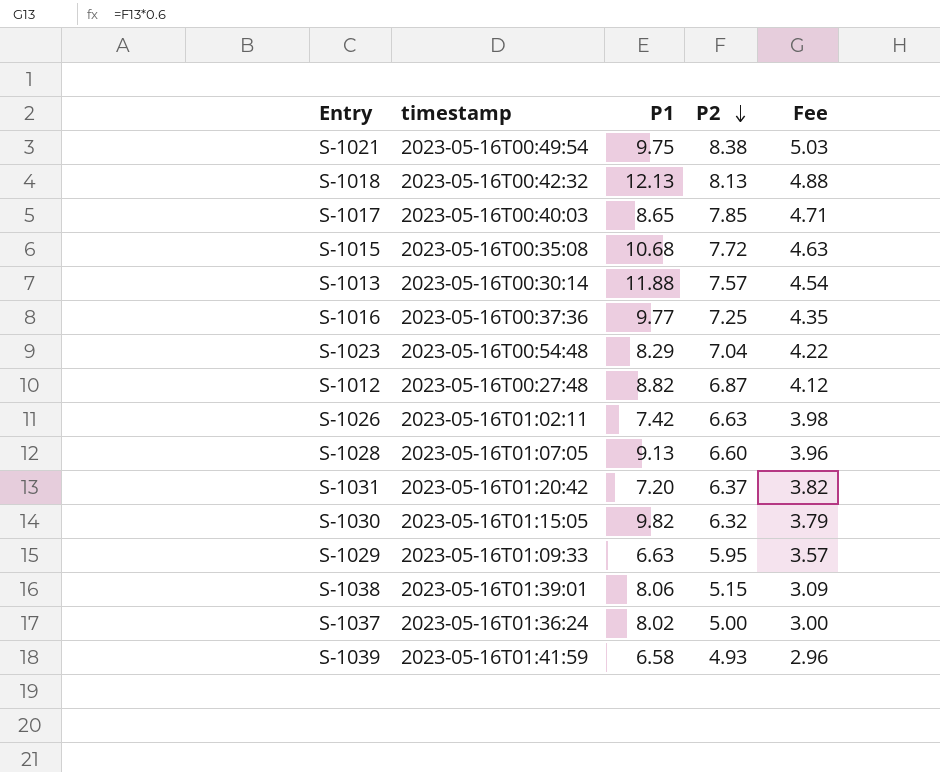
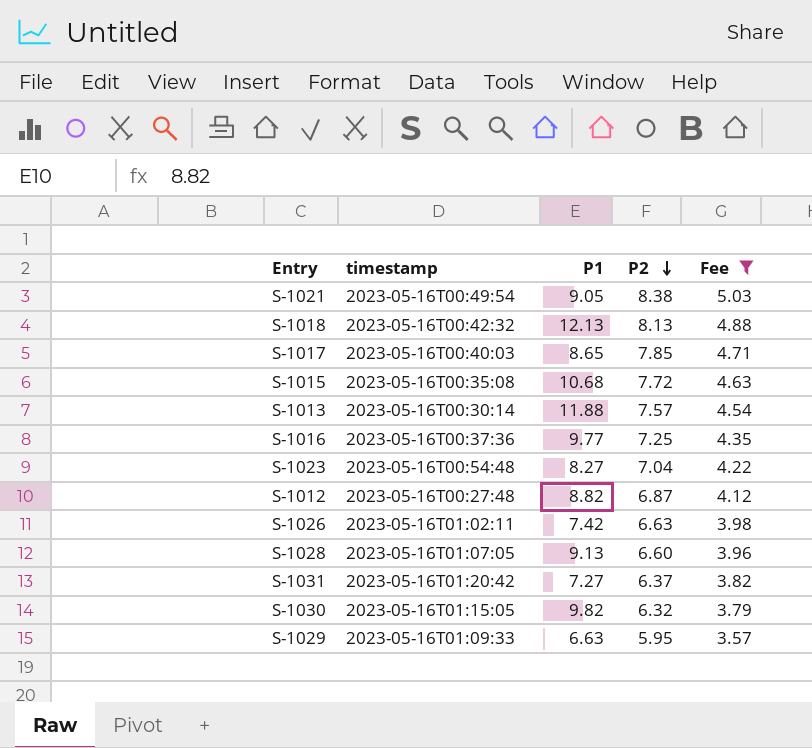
filter: none -> Fee >= 3.57
S-1021 | P1: 9.75 -> 9.05
S-1023 | P1: 8.29 -> 8.27
S-1031 | P1: 7.20 -> 7.27

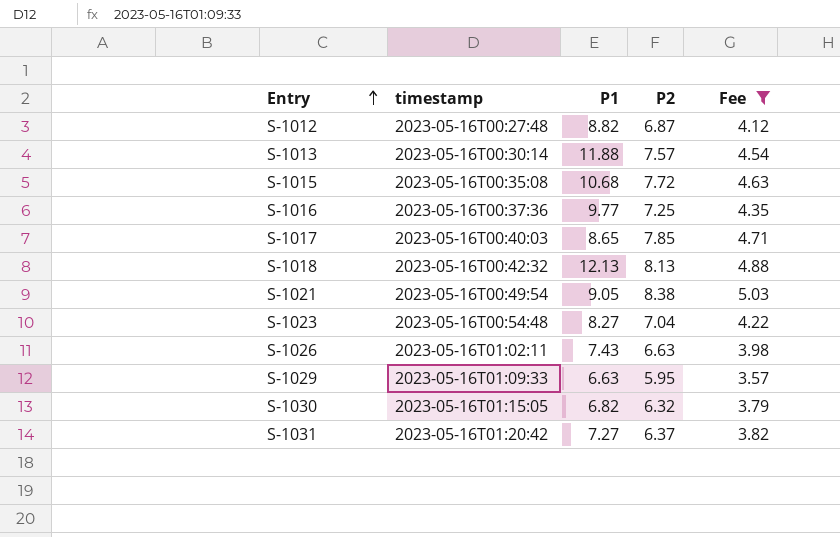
row order: P2 descending -> Entry ascending
row S-1028: 2023-05-16T01:07:05 | 9.13 | 6.60 | 3.96 -> none
S-1026 | P1: 7.42 -> 7.43
S-1030 | P1: 9.82 -> 6.82

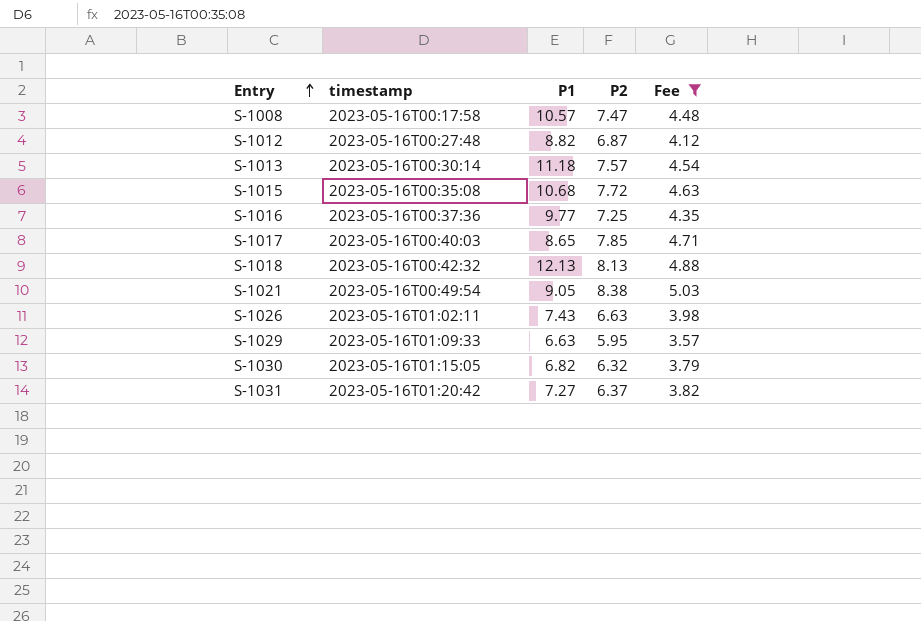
row S-1023: 2023-05-16T00:54:48 | 8.27 | 7.04 | 4.22 -> none
row S-1008: none -> 2023-05-16T00:17:58 | 10.57 | 7.47 | 4.48
S-1013 | P1: 11.88 -> 11.18

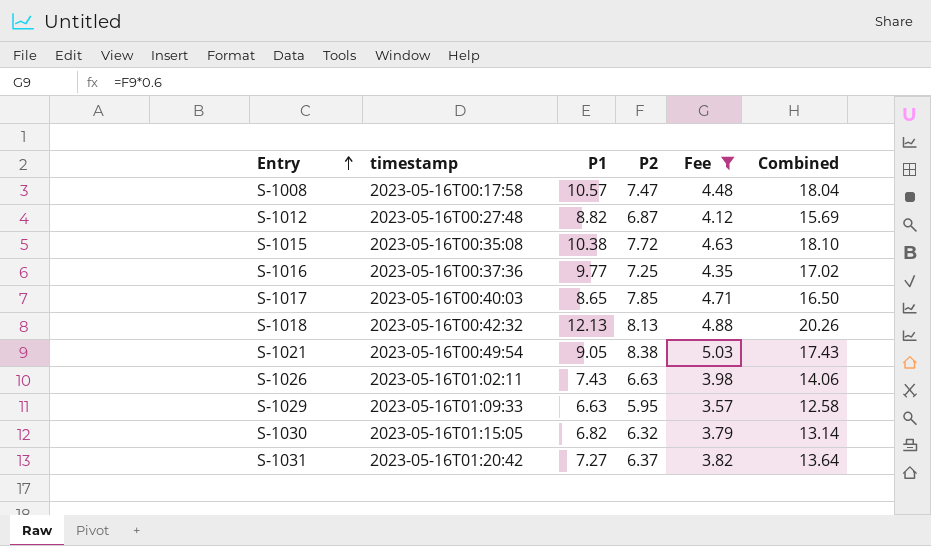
column Combined | formula: none -> [P1] + [P2]
row S-1013: 2023-05-16T00:30:14 | 11.18 | 7.57 | 4.54 -> none
S-1015 | P1: 10.68 -> 10.38

